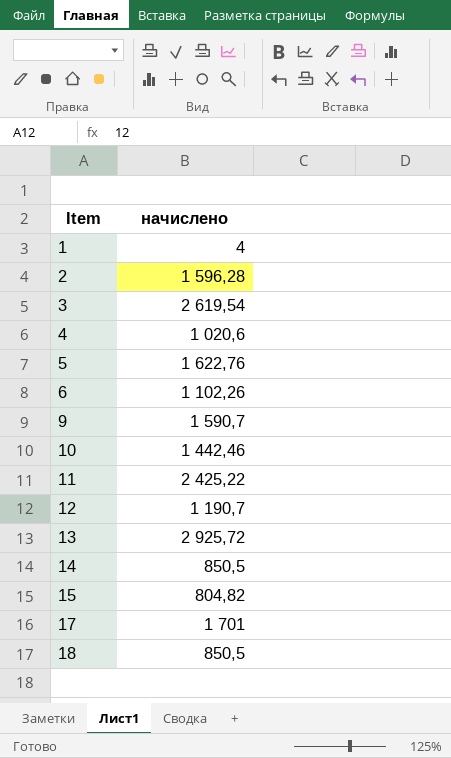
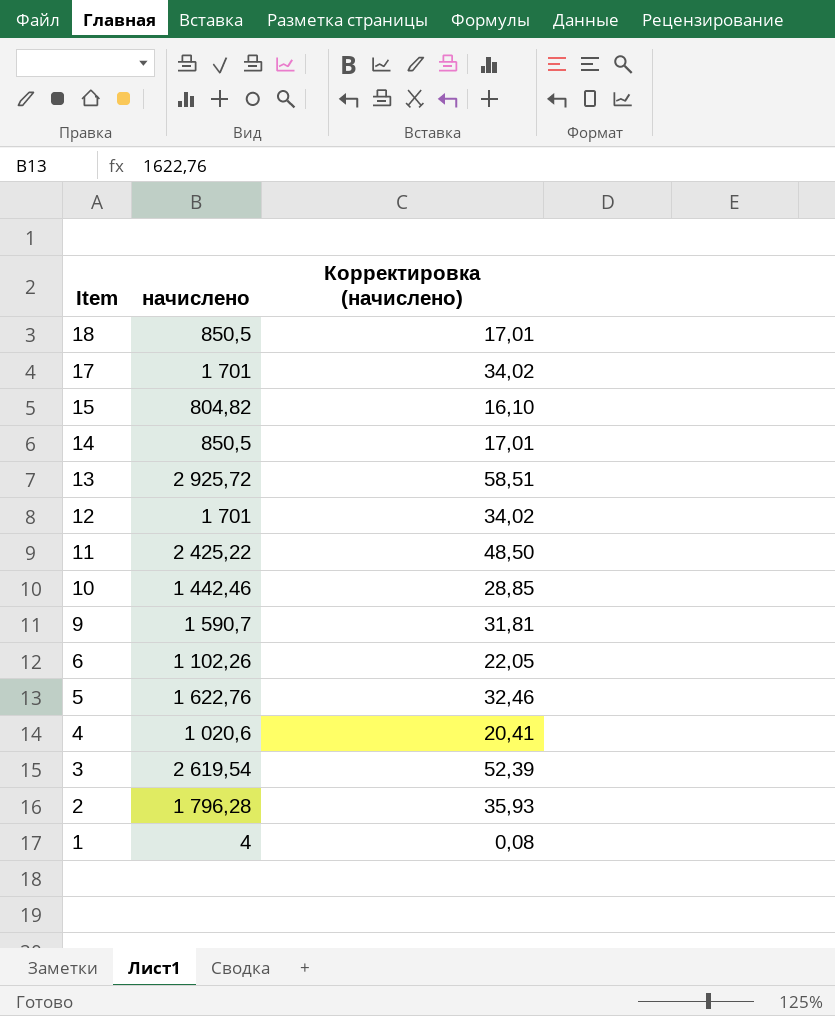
row order: Item ascending -> Item descending
column Корректировка (начислено) | formula: none -> [начислено] * 0,02
12 | начислено: 1 190,7 -> 1 701
2 | начислено: 1 596,28 -> 1 796,28

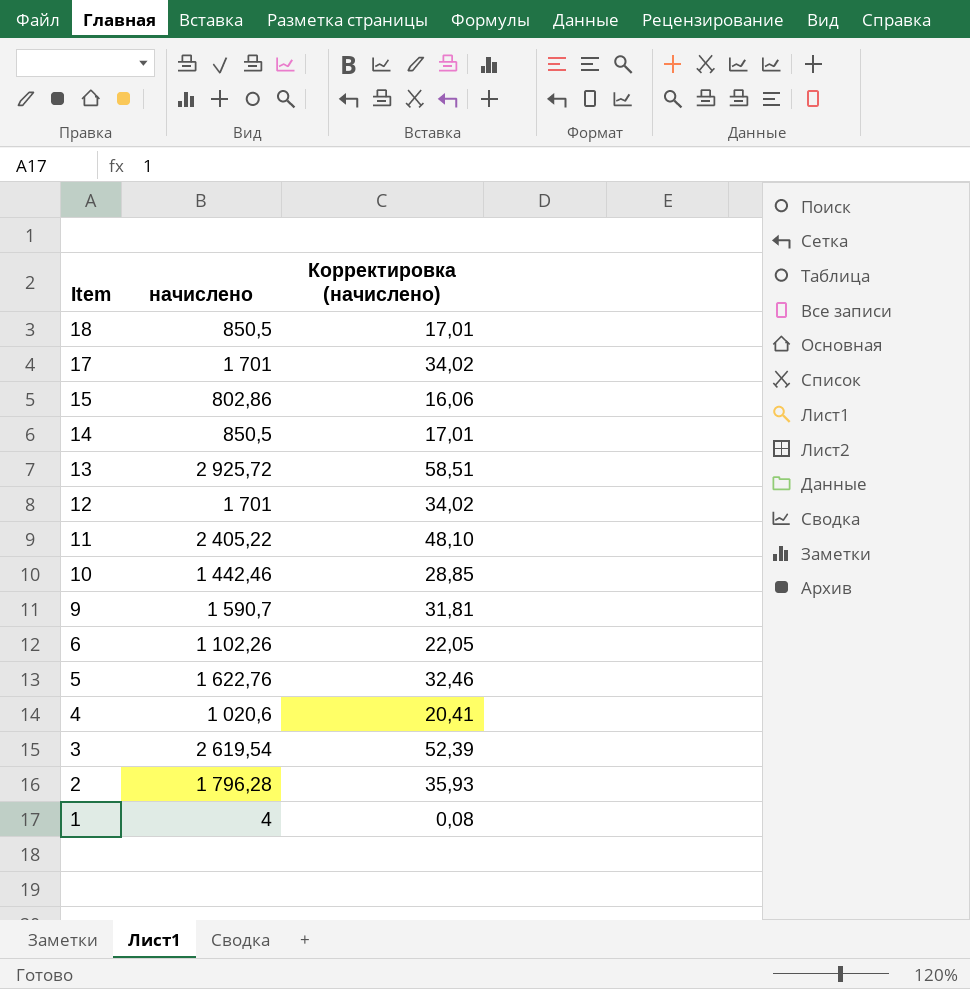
15 | начислено: 804,82 -> 802,86
15 | Корректировка (начислено): 16,10 -> 16,06
11 | начислено: 2 425,22 -> 2 405,22
11 | Корректировка (начислено): 48,50 -> 48,10

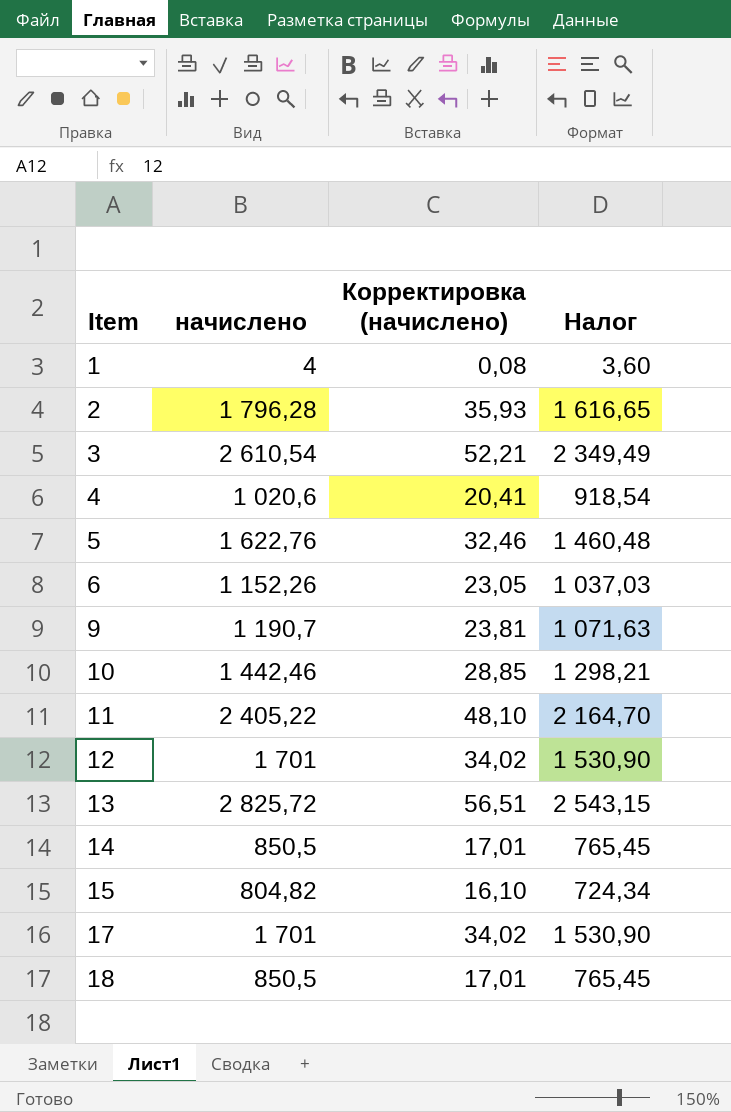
row order: Item descending -> Item ascending
column Налог | formula: none -> [начислено] * 0,9
3 | начислено: 2 619,54 -> 2 610,54
3 | Корректировка (начислено): 52,39 -> 52,21
6 | начислено: 1 102,26 -> 1 152,26
6 | Корректировка (начислено): 22,05 -> 23,05
9 | начислено: 1 590,7 -> 1 190,7
9 | Корректировка (начислено): 31,81 -> 23,81
13 | начислено: 2 925,72 -> 2 825,72
13 | Корректировка (начислено): 58,51 -> 56,51
15 | начислено: 802,86 -> 804,82
15 | Корректировка (начислено): 16,06 -> 16,10

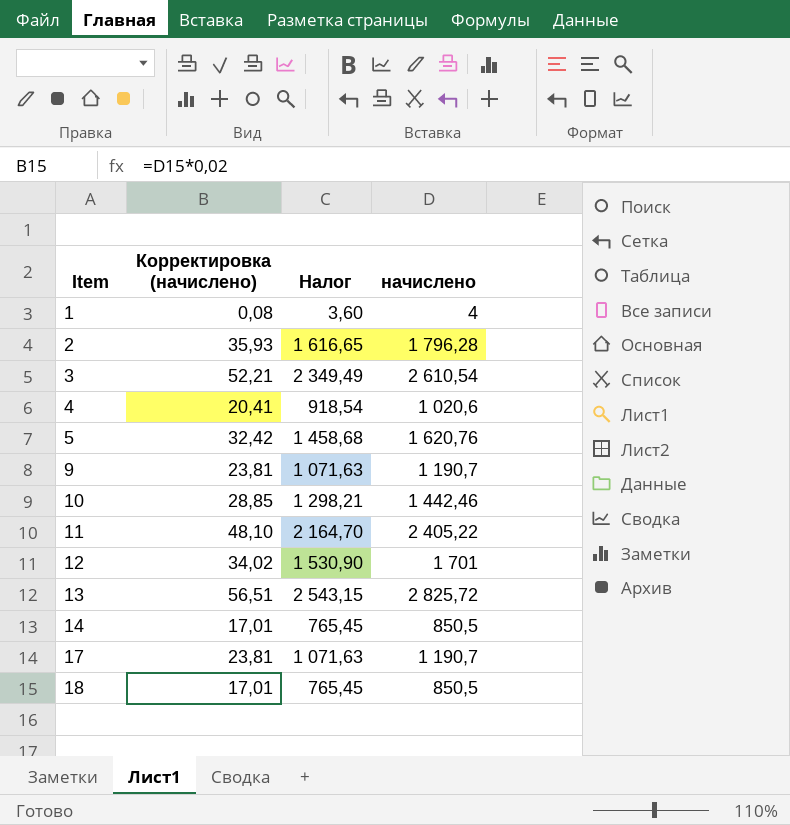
column начислено | position: 2 -> 4
row 6: 1 152,26 | 23,05 | 1 037,03 -> none
row 15: 804,82 | 16,10 | 724,34 -> none
5 | Корректировка (начислено): 32,46 -> 32,42
5 | Налог: 1 460,48 -> 1 458,68
5 | начислено: 1 622,76 -> 1 620,76
17 | Корректировка (начислено): 34,02 -> 23,81
17 | Налог: 1 530,90 -> 1 071,63
17 | начислено: 1 701 -> 1 190,7

